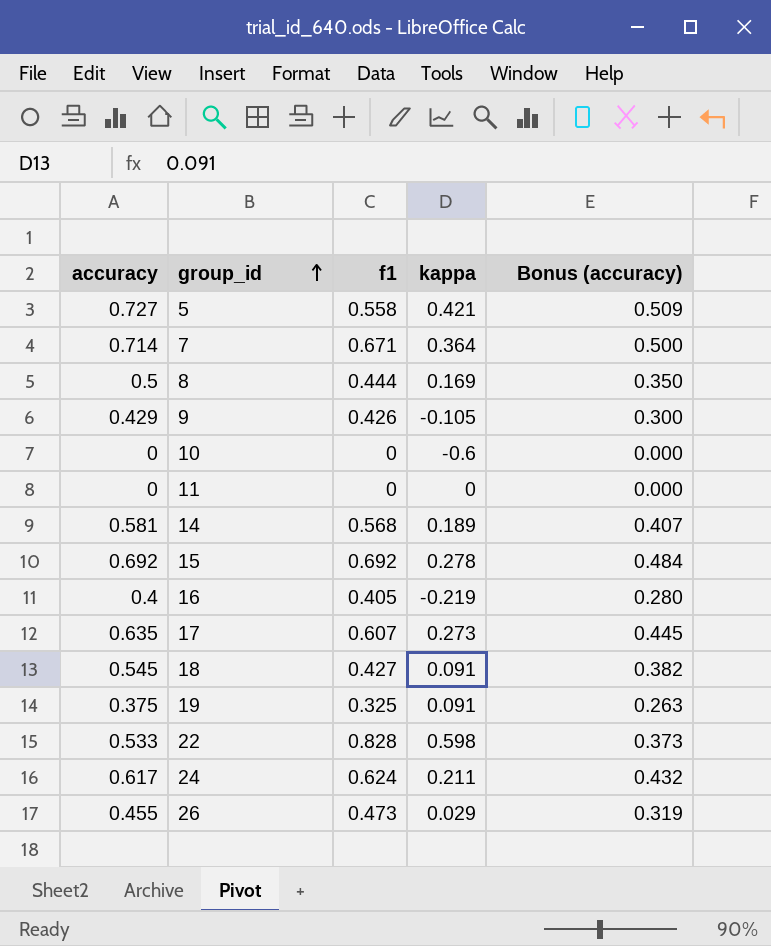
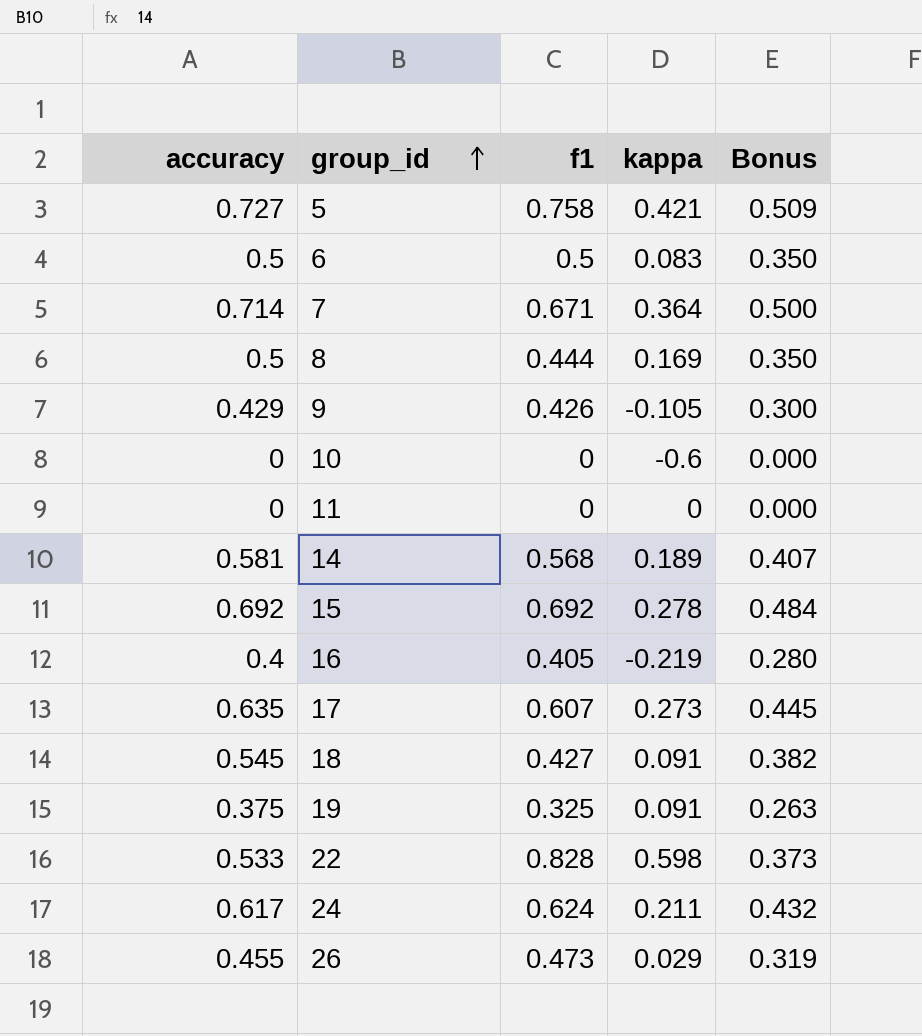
column name: Bonus (accuracy) -> Bonus
5 | f1: 0.558 -> 0.758
row 6: none -> 0.5 | 0.5 | 0.083 | 0.350

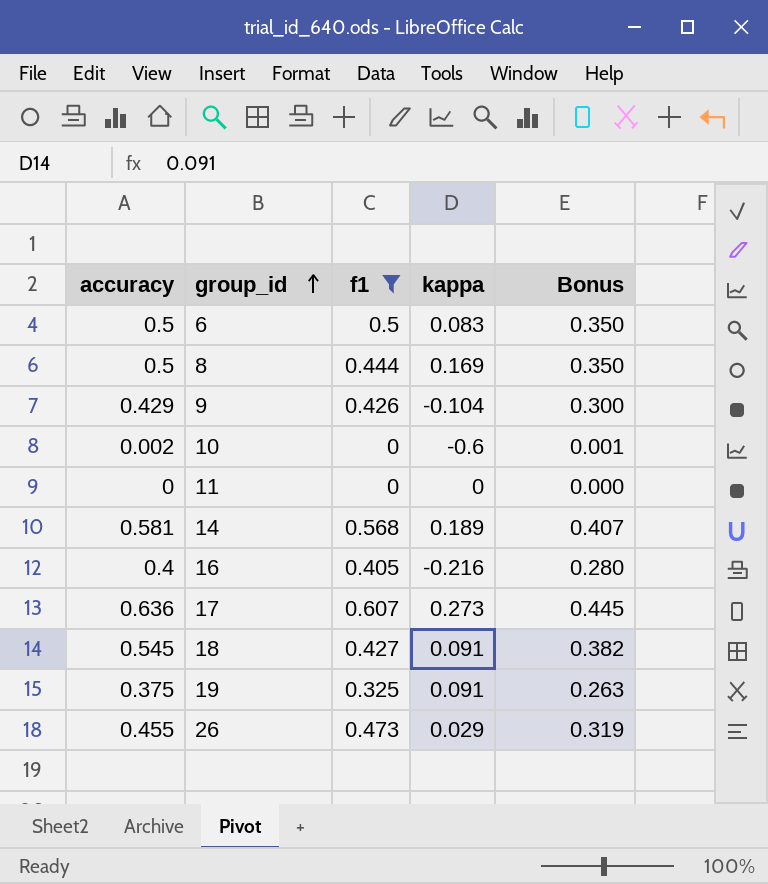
filter: none -> f1 <= 0.607
9 | kappa: -0.105 -> -0.104
10 | accuracy: 0 -> 0.002
10 | Bonus: 0.000 -> 0.001
16 | kappa: -0.219 -> -0.216
17 | accuracy: 0.635 -> 0.636

